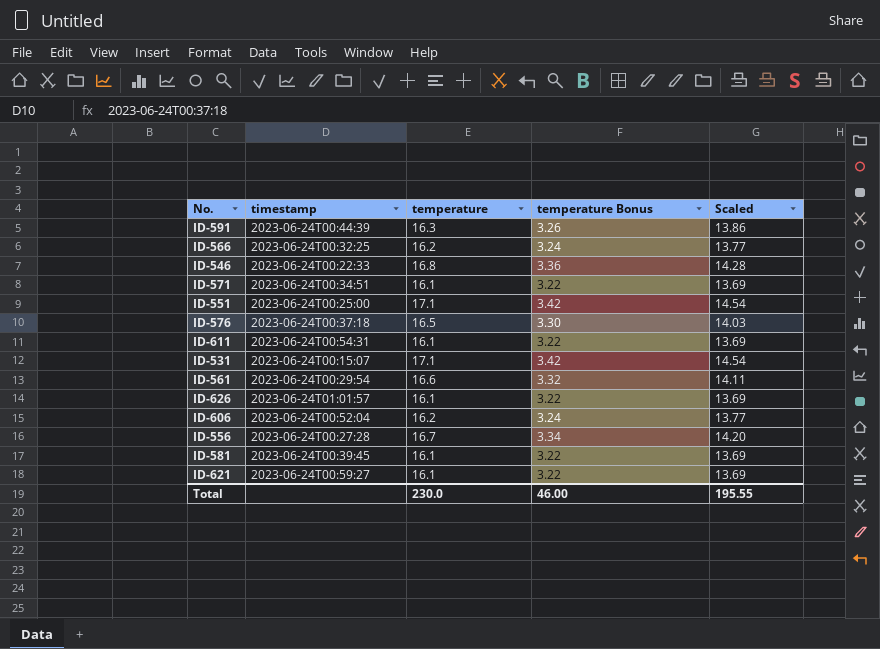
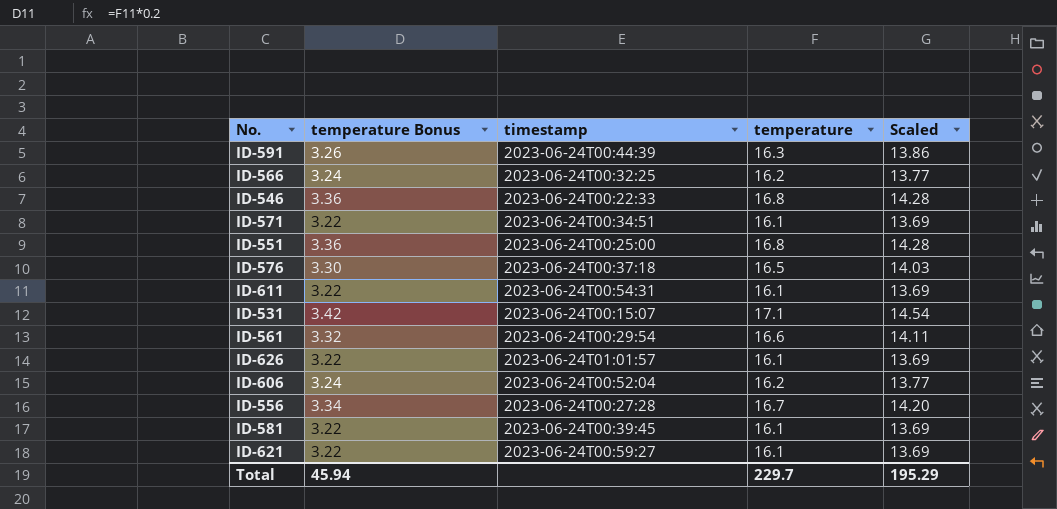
column temperature Bonus | position: 4 -> 2
ID-551 | temperature Bonus: 3.42 -> 3.36
ID-551 | temperature: 17.1 -> 16.8
ID-551 | Scaled: 14.54 -> 14.28
Total | temperature Bonus: 46.00 -> 45.94
Total | temperature: 230.0 -> 229.7
Total | Scaled: 195.55 -> 195.29

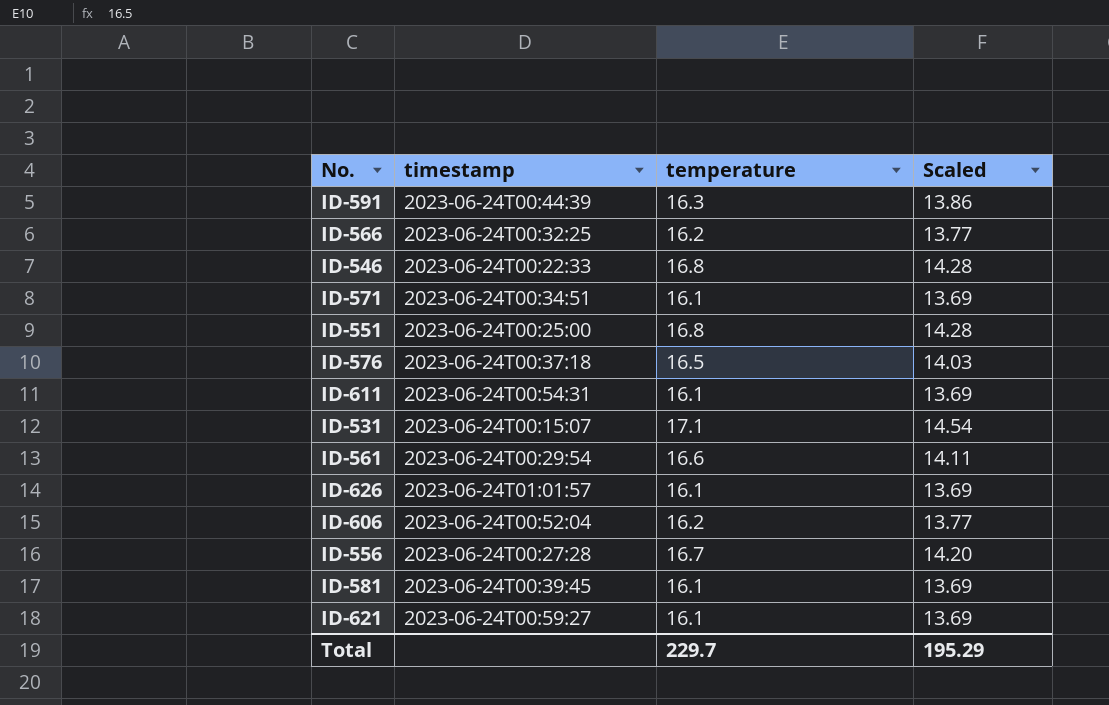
column temperature Bonus | formula: [temperature] * 0.2 -> none

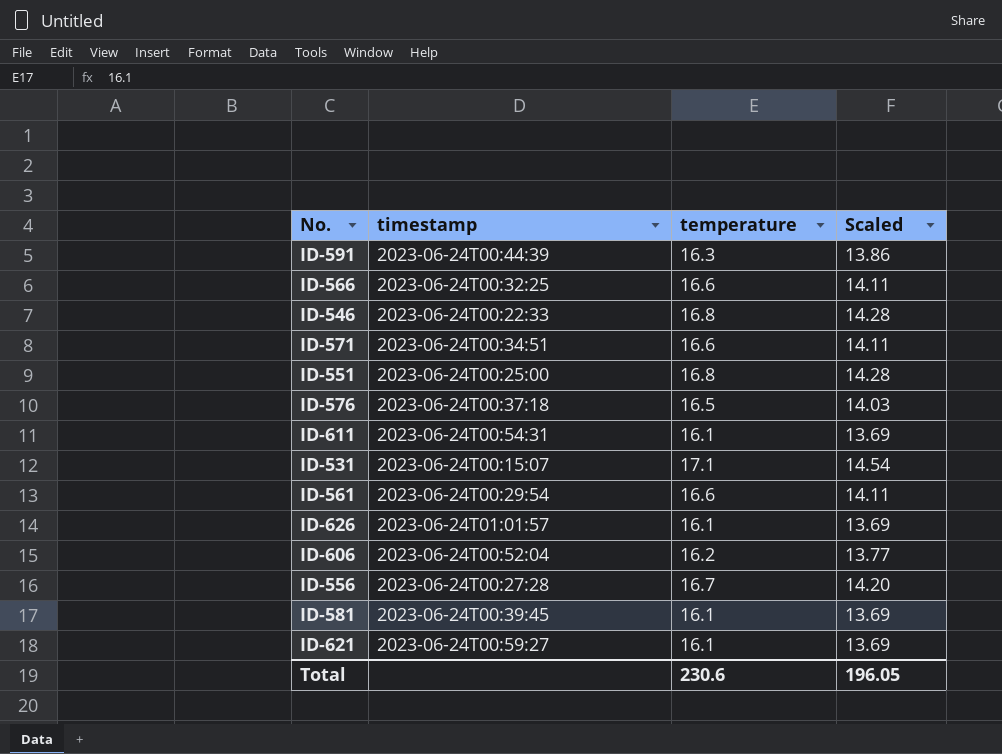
ID-566 | temperature: 16.2 -> 16.6
ID-566 | Scaled: 13.77 -> 14.11
ID-571 | temperature: 16.1 -> 16.6
ID-571 | Scaled: 13.69 -> 14.11
Total | temperature: 229.7 -> 230.6
Total | Scaled: 195.29 -> 196.05

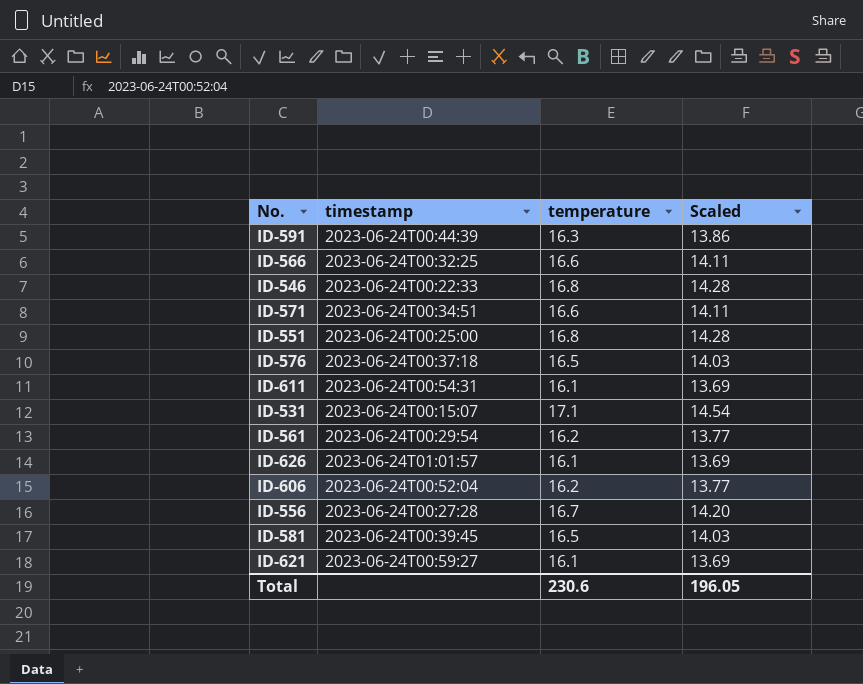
ID-561 | temperature: 16.6 -> 16.2
ID-561 | Scaled: 14.11 -> 13.77
ID-581 | temperature: 16.1 -> 16.5
ID-581 | Scaled: 13.69 -> 14.03

